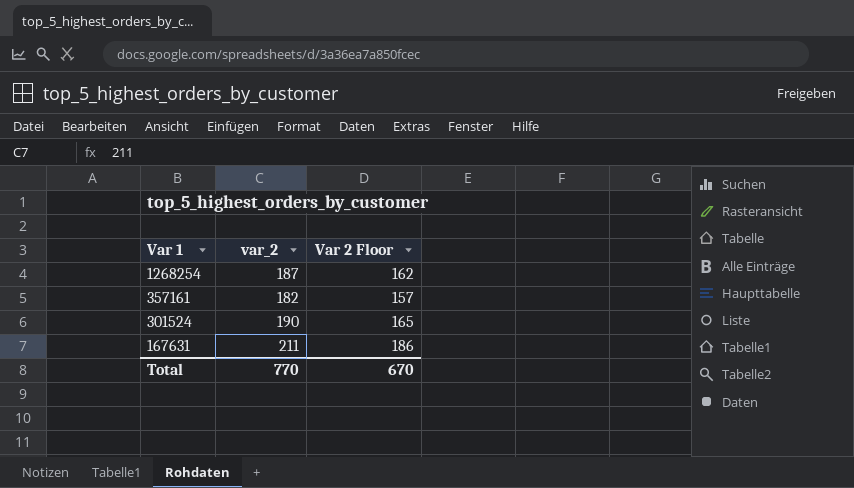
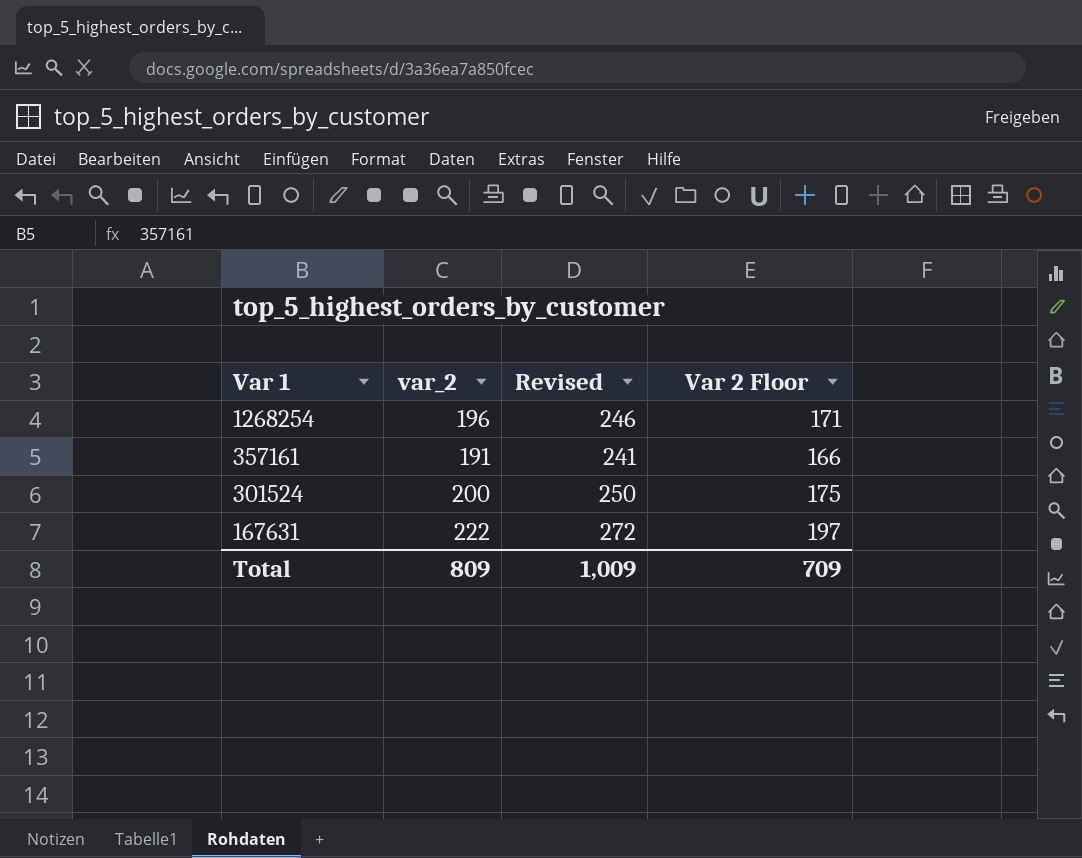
column Revised | formula: none -> [var_2] + 50
1268254 | var_2: 187 -> 196
1268254 | Var 2 Floor: 162 -> 171
357161 | var_2: 182 -> 191
357161 | Var 2 Floor: 157 -> 166
301524 | var_2: 190 -> 200
301524 | Var 2 Floor: 165 -> 175
167631 | var_2: 211 -> 222
167631 | Var 2 Floor: 186 -> 197
Total | var_2: 770 -> 809
Total | Var 2 Floor: 670 -> 709

